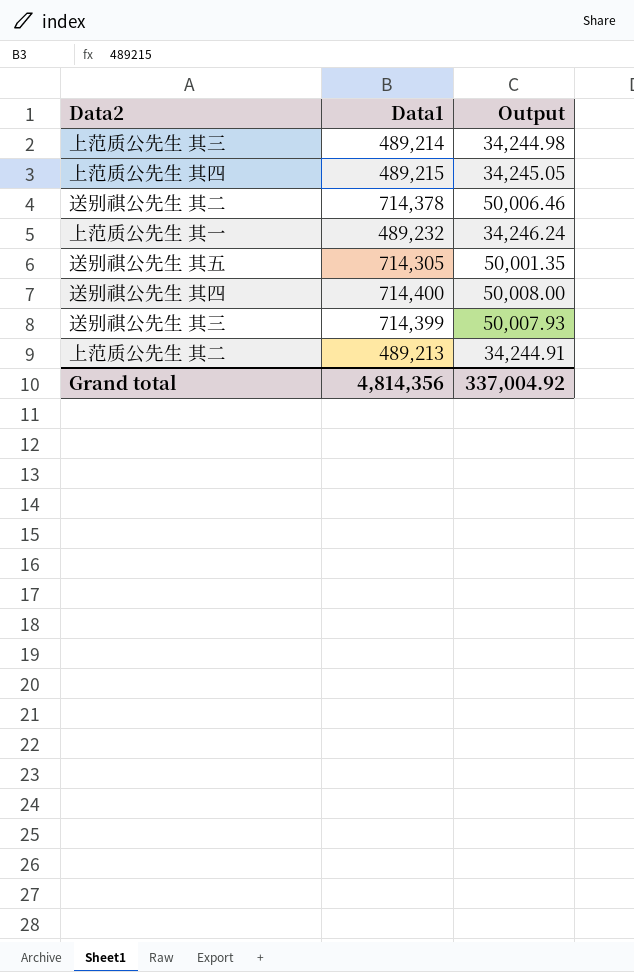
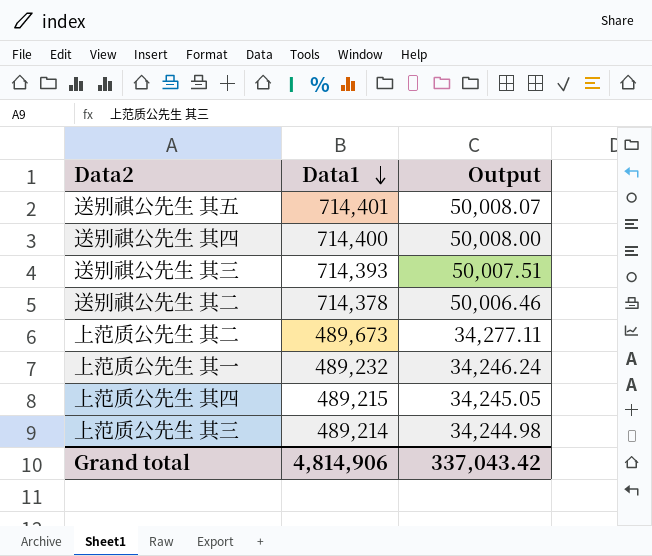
row order: none -> Data1 descending
送别祺公先生 其五 | Data1: 714,305 -> 714,401
送别祺公先生 其五 | Output: 50,001.35 -> 50,008.07
送别祺公先生 其三 | Data1: 714,399 -> 714,393
送别祺公先生 其三 | Output: 50,007.93 -> 50,007.51
上范质公先生 其二 | Data1: 489,213 -> 489,673
上范质公先生 其二 | Output: 34,244.91 -> 34,277.11
Grand total | Data1: 4,814,356 -> 4,814,906
Grand total | Output: 337,004.92 -> 337,043.42

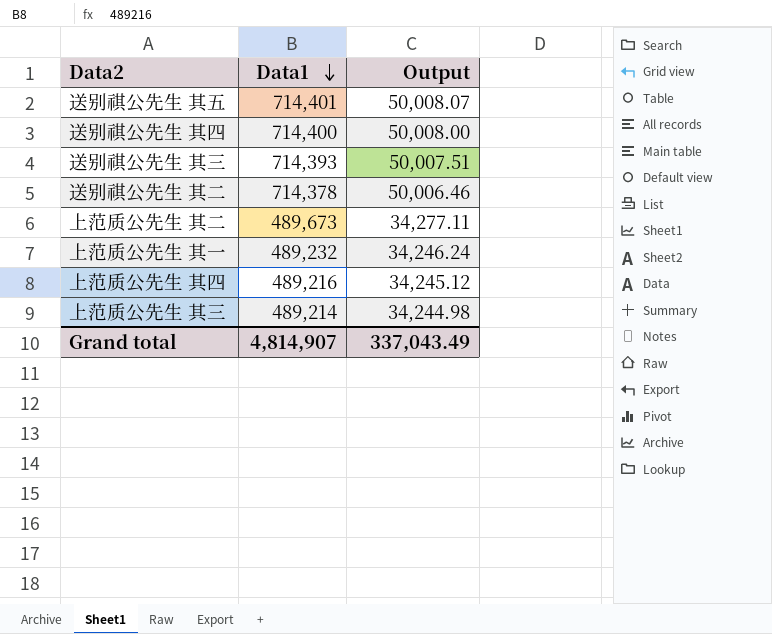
上范质公先生 其四 | Data1: 489,215 -> 489,216
上范质公先生 其四 | Output: 34,245.05 -> 34,245.12
Grand total | Data1: 4,814,906 -> 4,814,907
Grand total | Output: 337,043.42 -> 337,043.49

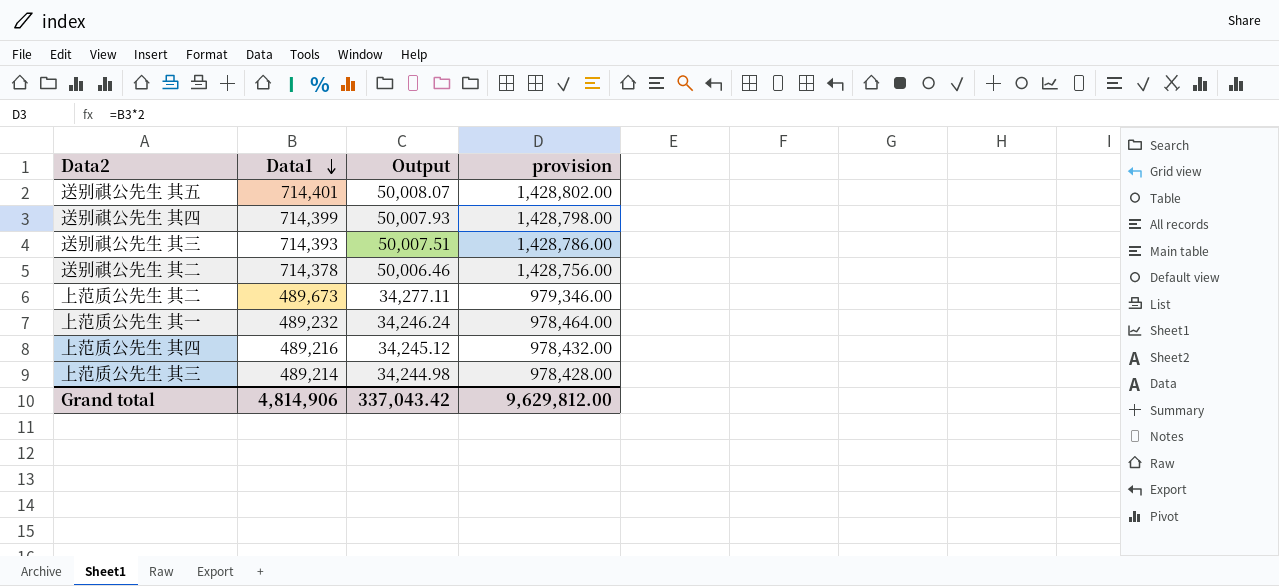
column provision | formula: none -> [Data1] * 2
送别祺公先生 其四 | Data1: 714,400 -> 714,399
送别祺公先生 其四 | Output: 50,008.00 -> 50,007.93
Grand total | Data1: 4,814,907 -> 4,814,906
Grand total | Output: 337,043.49 -> 337,043.42

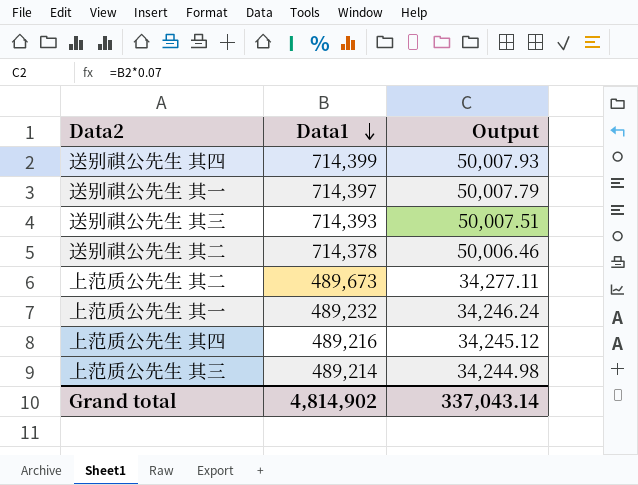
column provision | formula: [Data1] * 2 -> none
row 送别祺公先生 其五: 714,401 | 50,008.07 | 1,428,802.00 -> none
row 送别祺公先生 其一: none -> 714,397 | 50,007.79
Grand total | Data1: 4,814,906 -> 4,814,902
Grand total | Output: 337,043.42 -> 337,043.14

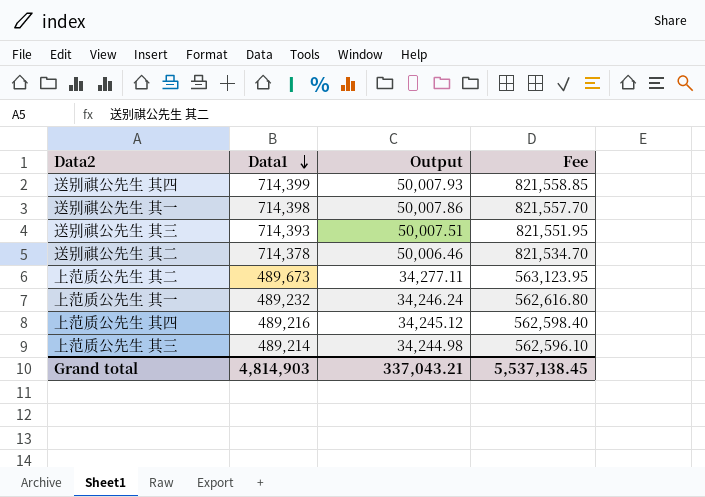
column Fee | formula: none -> [Data1] * 1.15
送别祺公先生 其一 | Data1: 714,397 -> 714,398
送别祺公先生 其一 | Output: 50,007.79 -> 50,007.86
Grand total | Data1: 4,814,902 -> 4,814,903
Grand total | Output: 337,043.14 -> 337,043.21

